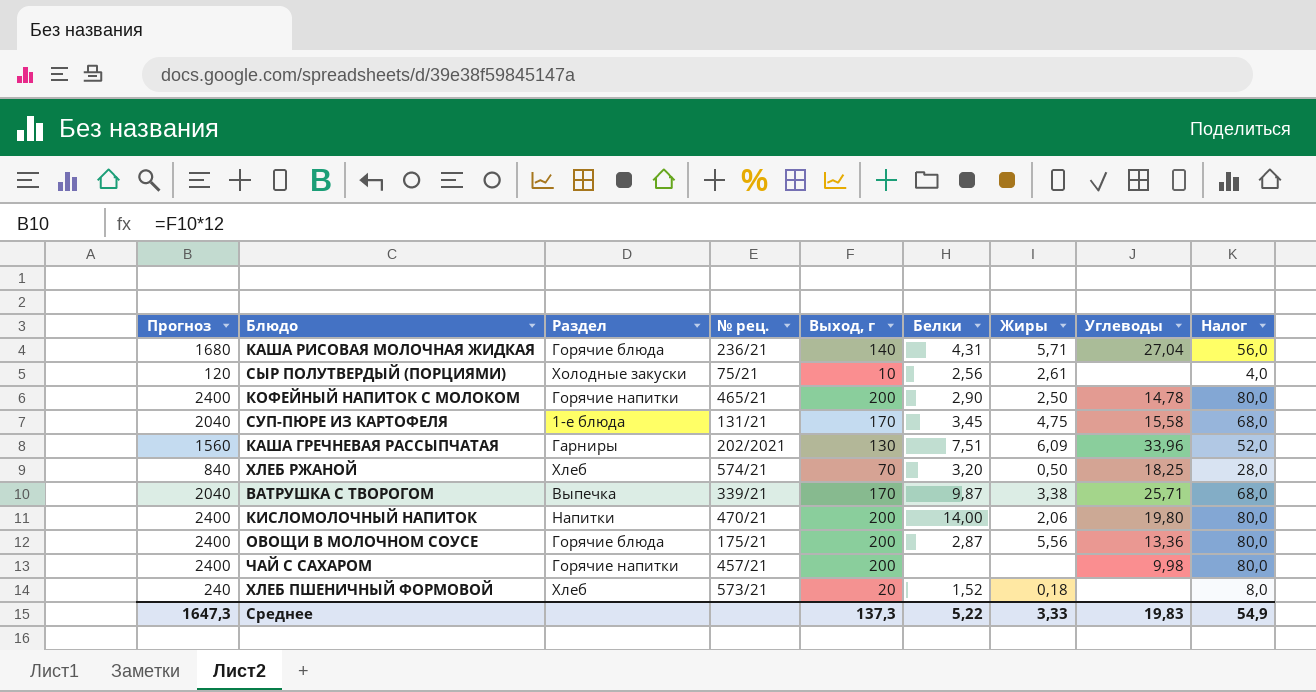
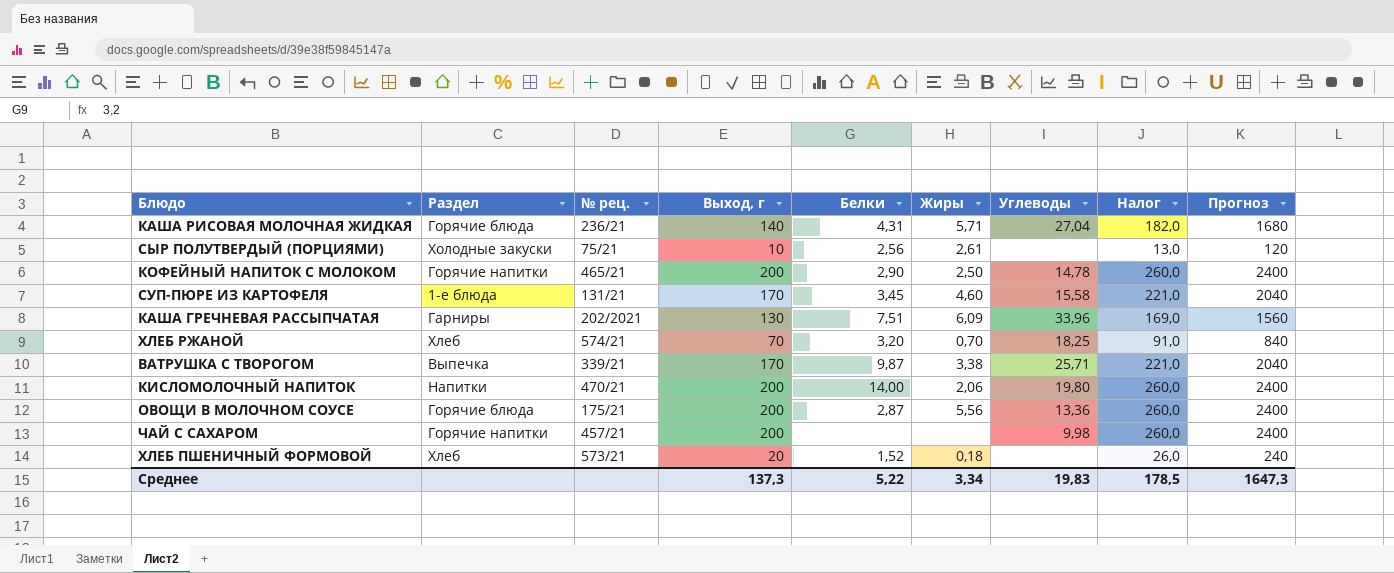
column Налог | formula: [Выход, г] * 0,4 -> [Выход, г] * 1,3
column Прогноз | position: 1 -> 9
СУП-ПЮРЕ ИЗ КАРТОФЕЛЯ | Жиры: 4,75 -> 4,60
ХЛЕБ РЖАНОЙ | Жиры: 0,50 -> 0,70
Среднее | Жиры: 3,33 -> 3,34
Среднее | Налог: 54,9 -> 178,5

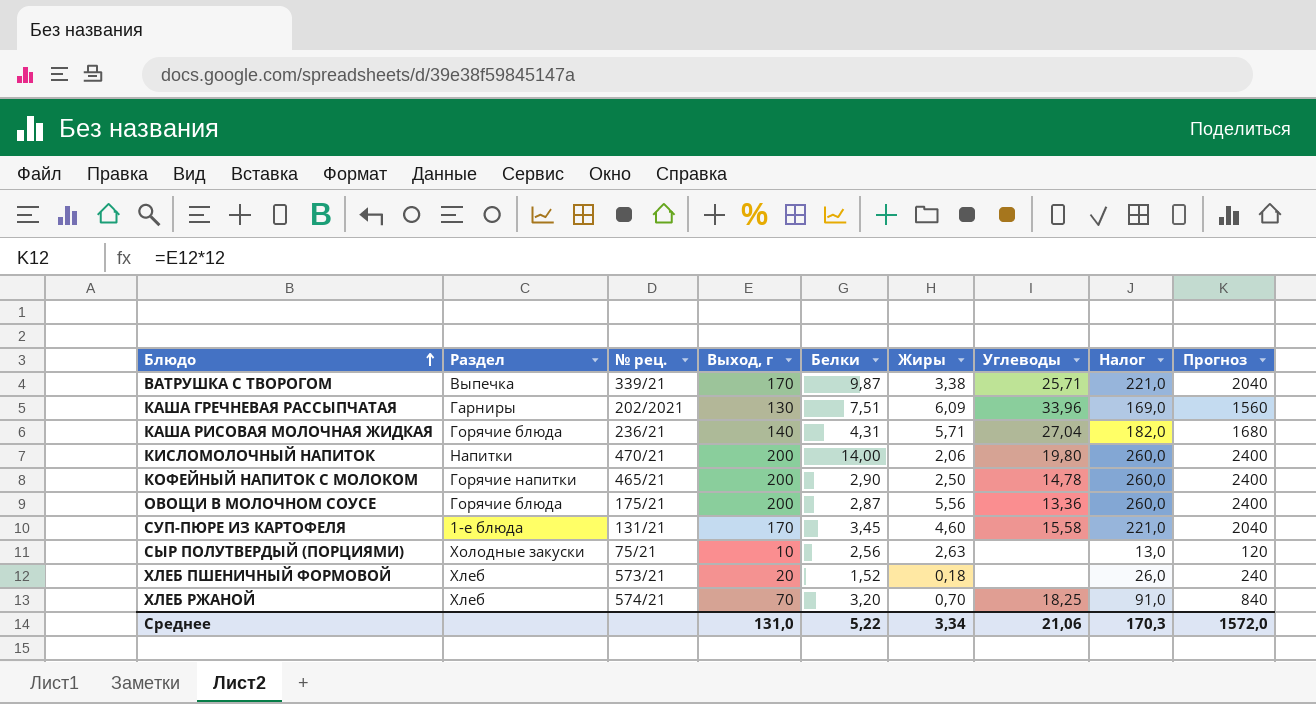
row order: none -> Блюдо ascending
row ЧАЙ С САХАРОМ: Горячие напитки | 457/21 | 200 | none | none | 9,98 | 260,0 | 2400 -> none
СЫР ПОЛУТВЕРДЫЙ (ПОРЦИЯМИ) | Жиры: 2,61 -> 2,63
Среднее | Выход, г: 137,3 -> 131,0
Среднее | Углеводы: 19,83 -> 21,06
Среднее | Налог: 178,5 -> 170,3
Среднее | Прогноз: 1647,3 -> 1572,0

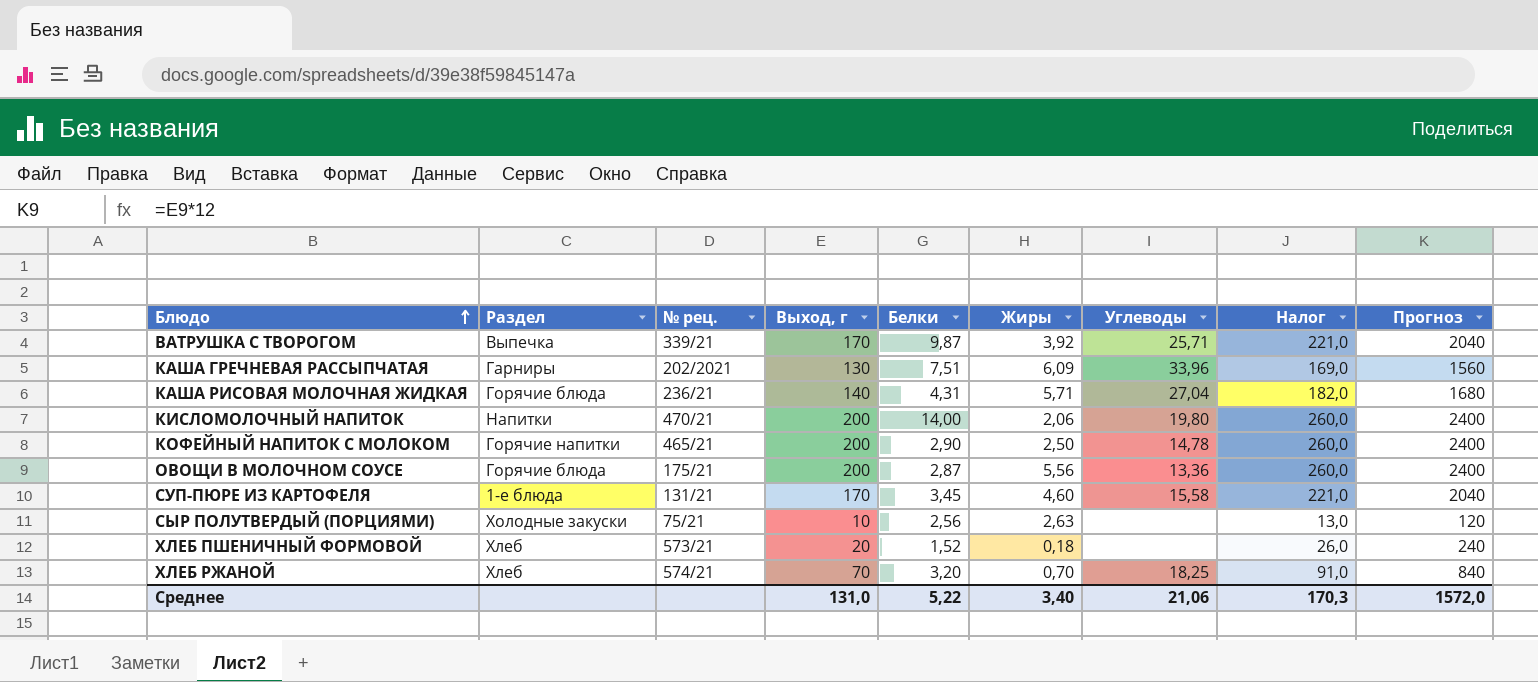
ВАТРУШКА С ТВОРОГОМ | Жиры: 3,38 -> 3,92
Среднее | Жиры: 3,34 -> 3,40

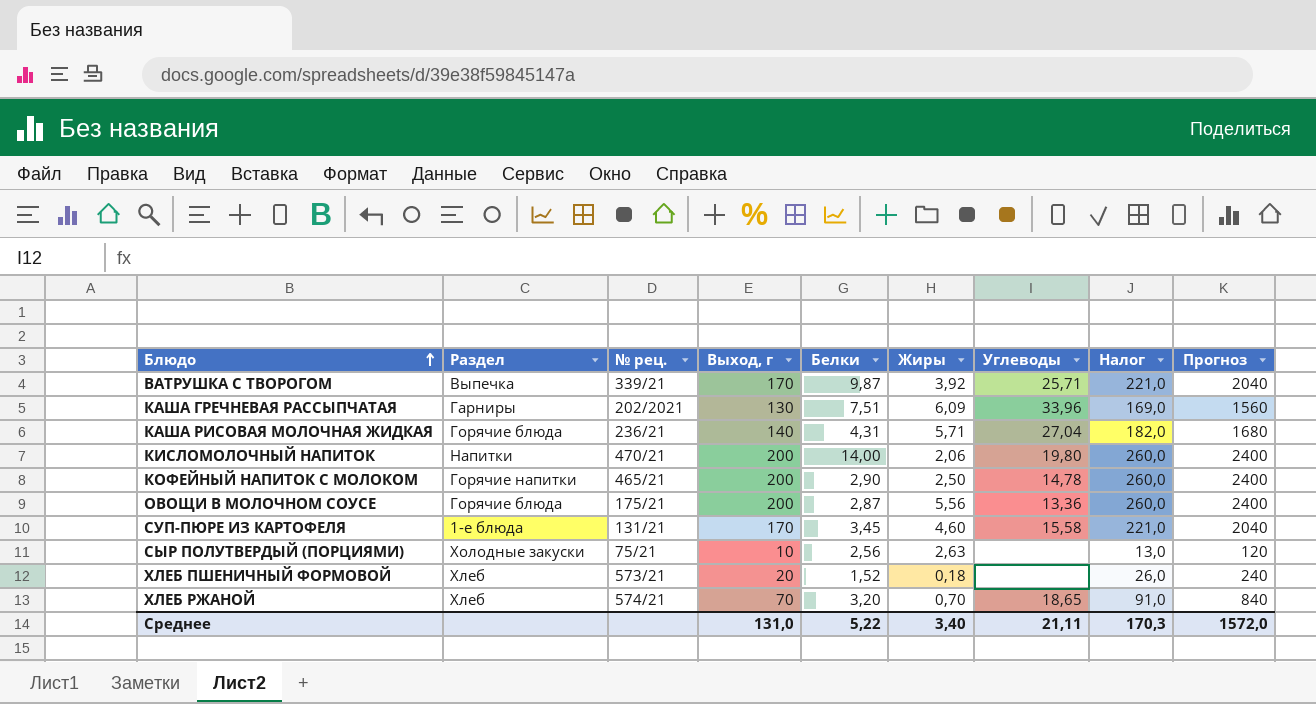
ХЛЕБ РЖАНОЙ | Углеводы: 18,25 -> 18,65
Среднее | Углеводы: 21,06 -> 21,11

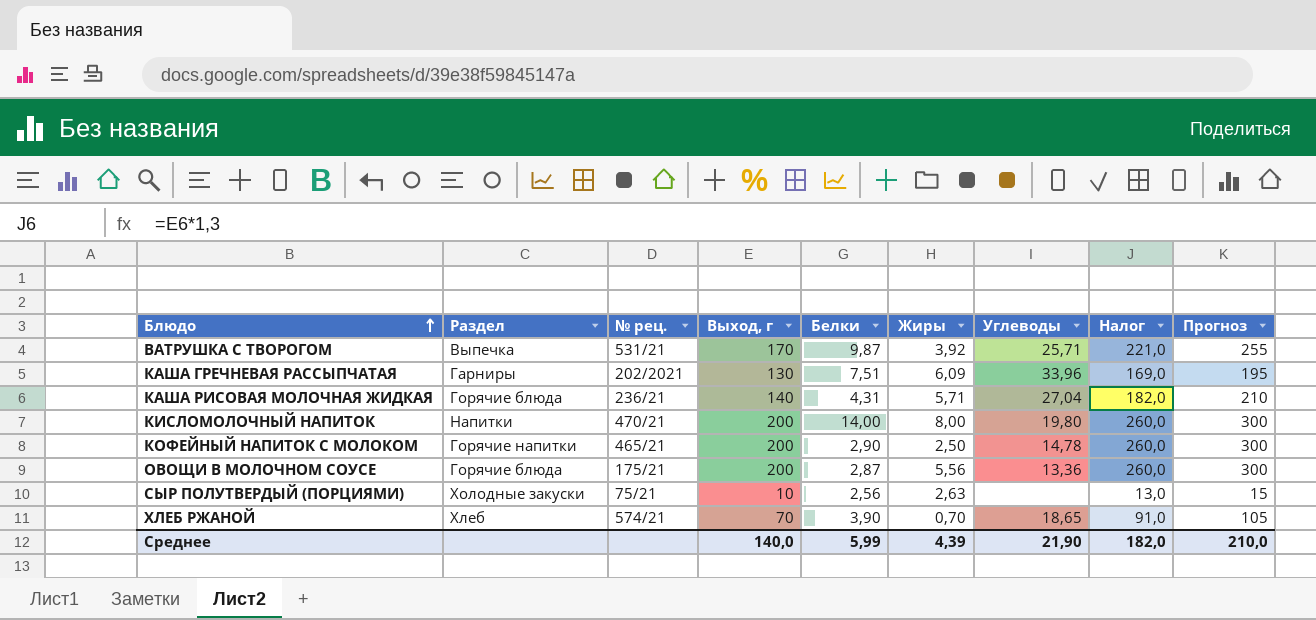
column Прогноз | formula: [Выход, г] * 12 -> [Выход, г] * 1,5
row СУП-ПЮРЕ ИЗ КАРТОФЕЛЯ: 1-е блюда | 131/21 | 170 | 3,45 | 4,60 | 15,58 | 221,0 | 2040 -> none
row ХЛЕБ ПШЕНИЧНЫЙ ФОРМОВОЙ: Хлеб | 573/21 | 20 | 1,52 | 0,18 | none | 26,0 | 240 -> none
ВАТРУШКА С ТВОРОГОМ | № рец.: 339/21 -> 531/21
КИСЛОМОЛОЧНЫЙ НАПИТОК | Жиры: 2,06 -> 8,00
ХЛЕБ РЖАНОЙ | Белки: 3,20 -> 3,90
Среднее | Выход, г: 131,0 -> 140,0
Среднее | Белки: 5,22 -> 5,99
Среднее | Жиры: 3,40 -> 4,39
Среднее | Углеводы: 21,11 -> 21,90
Среднее | Налог: 170,3 -> 182,0
Среднее | Прогноз: 1572,0 -> 210,0

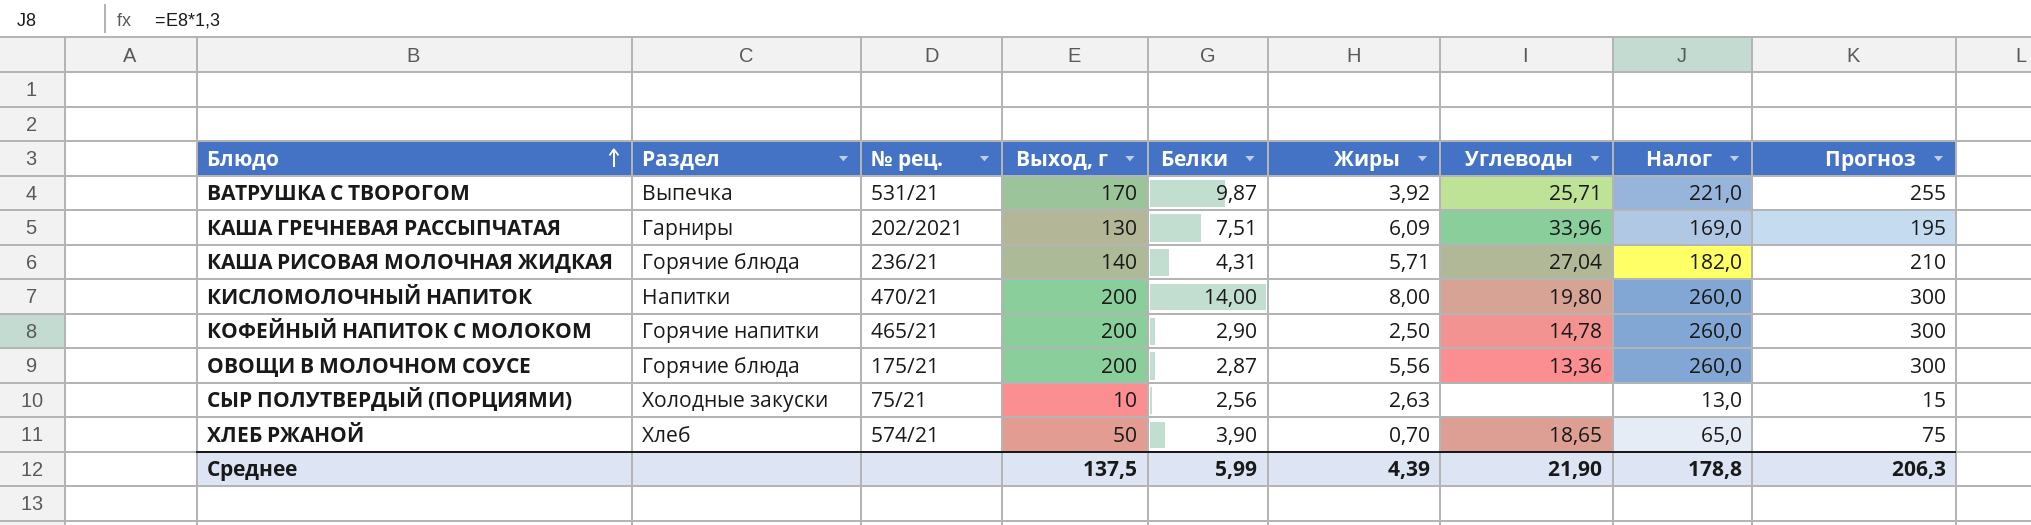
ХЛЕБ РЖАНОЙ | Выход, г: 70 -> 50
ХЛЕБ РЖАНОЙ | Налог: 91,0 -> 65,0
ХЛЕБ РЖАНОЙ | Прогноз: 105 -> 75
Среднее | Выход, г: 140,0 -> 137,5
Среднее | Налог: 182,0 -> 178,8
Среднее | Прогноз: 210,0 -> 206,3

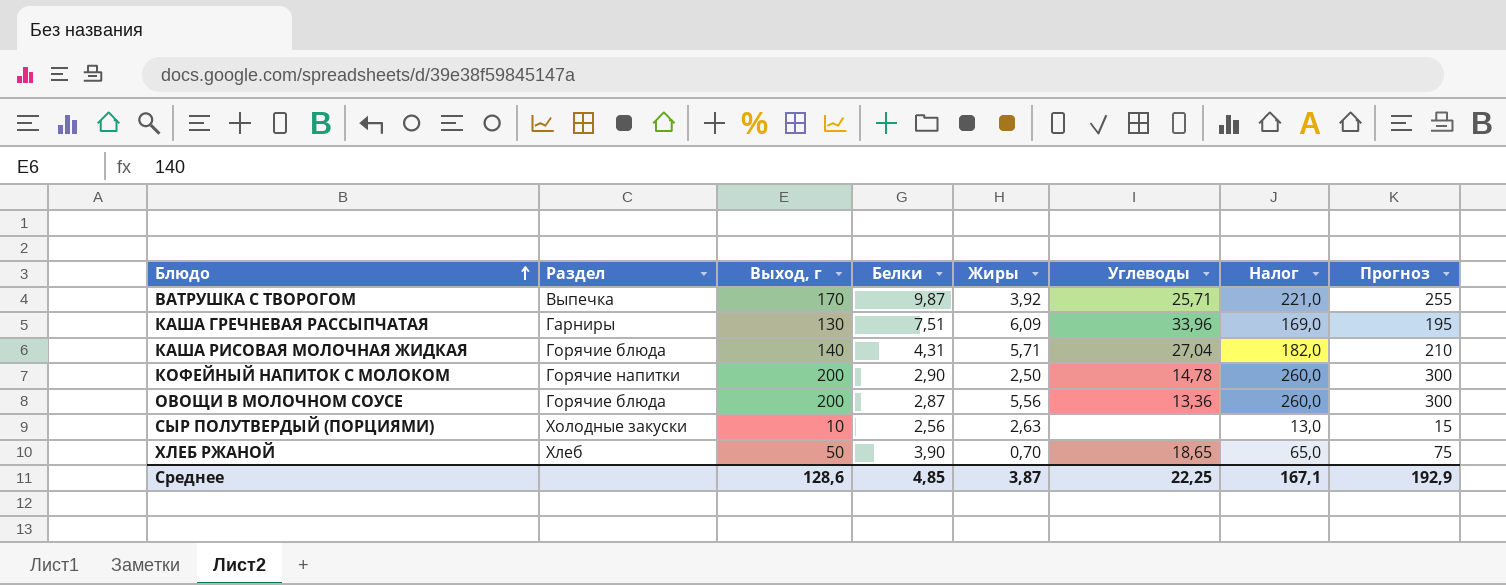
column № рец. | position: 3 -> none
row КИСЛОМОЛОЧНЫЙ НАПИТОК: Напитки | 470/21 | 200 | 14,00 | 8,00 | 19,80 | 260,0 | 300 -> none
Среднее | Выход, г: 137,5 -> 128,6
Среднее | Белки: 5,99 -> 4,85
Среднее | Жиры: 4,39 -> 3,87
Среднее | Углеводы: 21,90 -> 22,25
Среднее | Налог: 178,8 -> 167,1
Среднее | Прогноз: 206,3 -> 192,9

